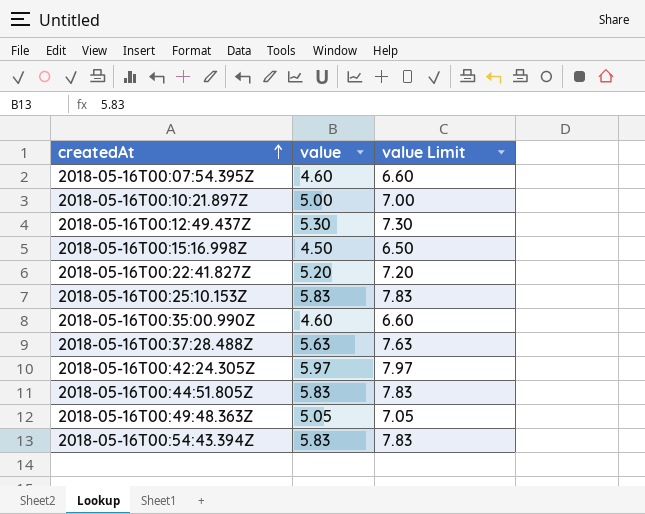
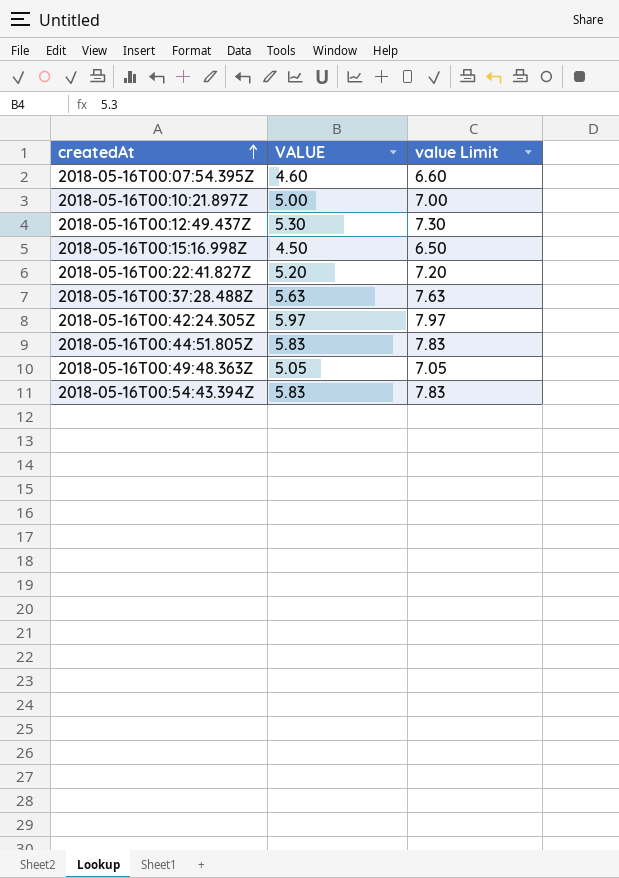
column name: value -> VALUE
row 2018-05-16T00:25:10.153Z: 5.83 | 7.83 -> none
row 2018-05-16T00:35:00.990Z: 4.60 | 6.60 -> none

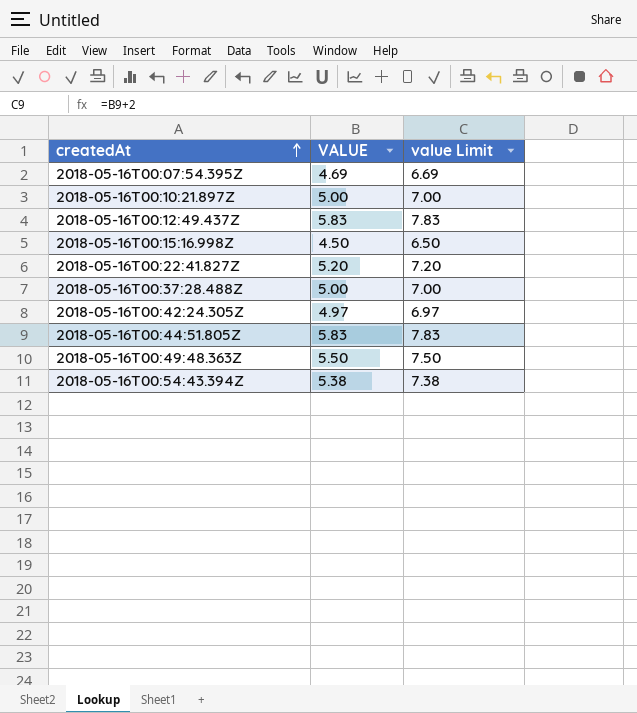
2018-05-16T00:07:54.395Z | VALUE: 4.60 -> 4.69
2018-05-16T00:07:54.395Z | value Limit: 6.60 -> 6.69
2018-05-16T00:12:49.437Z | VALUE: 5.30 -> 5.83
2018-05-16T00:12:49.437Z | value Limit: 7.30 -> 7.83
2018-05-16T00:37:28.488Z | VALUE: 5.63 -> 5.00
2018-05-16T00:37:28.488Z | value Limit: 7.63 -> 7.00
2018-05-16T00:42:24.305Z | VALUE: 5.97 -> 4.97
2018-05-16T00:42:24.305Z | value Limit: 7.97 -> 6.97
2018-05-16T00:49:48.363Z | VALUE: 5.05 -> 5.50
2018-05-16T00:49:48.363Z | value Limit: 7.05 -> 7.50
2018-05-16T00:54:43.394Z | VALUE: 5.83 -> 5.38
2018-05-16T00:54:43.394Z | value Limit: 7.83 -> 7.38

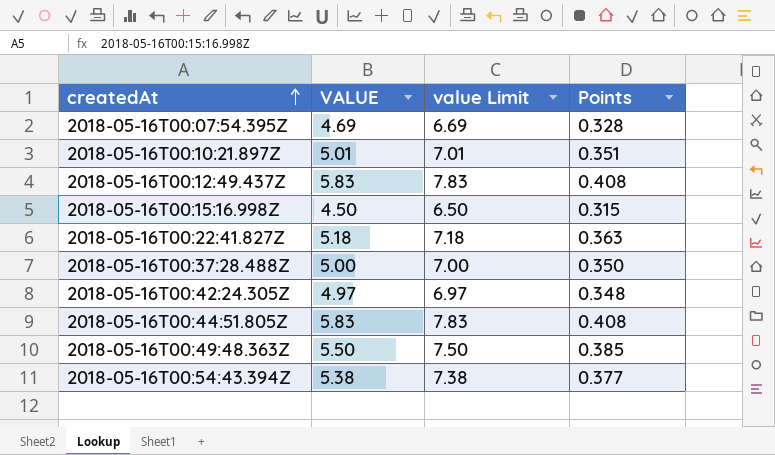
column Points | formula: none -> [VALUE] * 0.07
2018-05-16T00:10:21.897Z | VALUE: 5.00 -> 5.01
2018-05-16T00:10:21.897Z | value Limit: 7.00 -> 7.01
2018-05-16T00:22:41.827Z | VALUE: 5.20 -> 5.18
2018-05-16T00:22:41.827Z | value Limit: 7.20 -> 7.18

